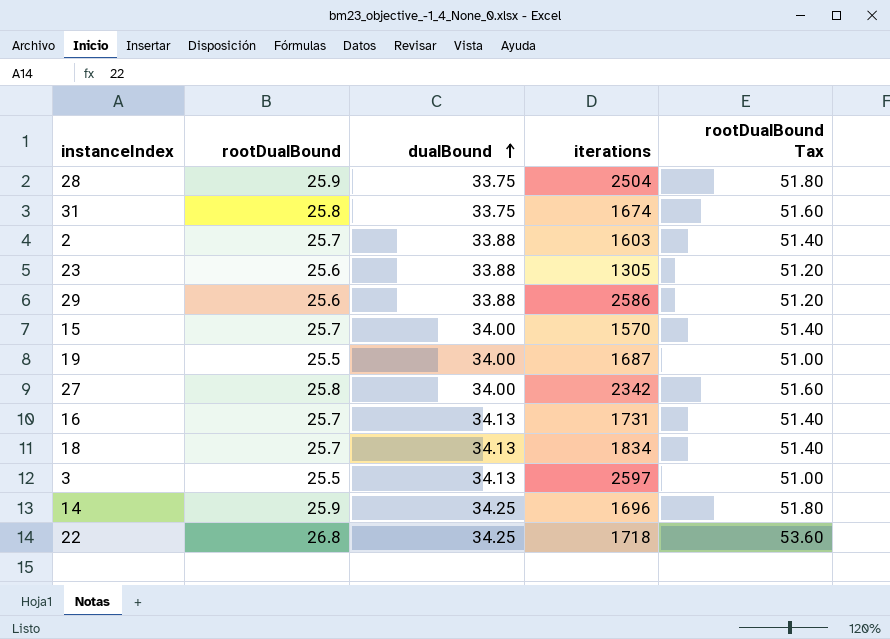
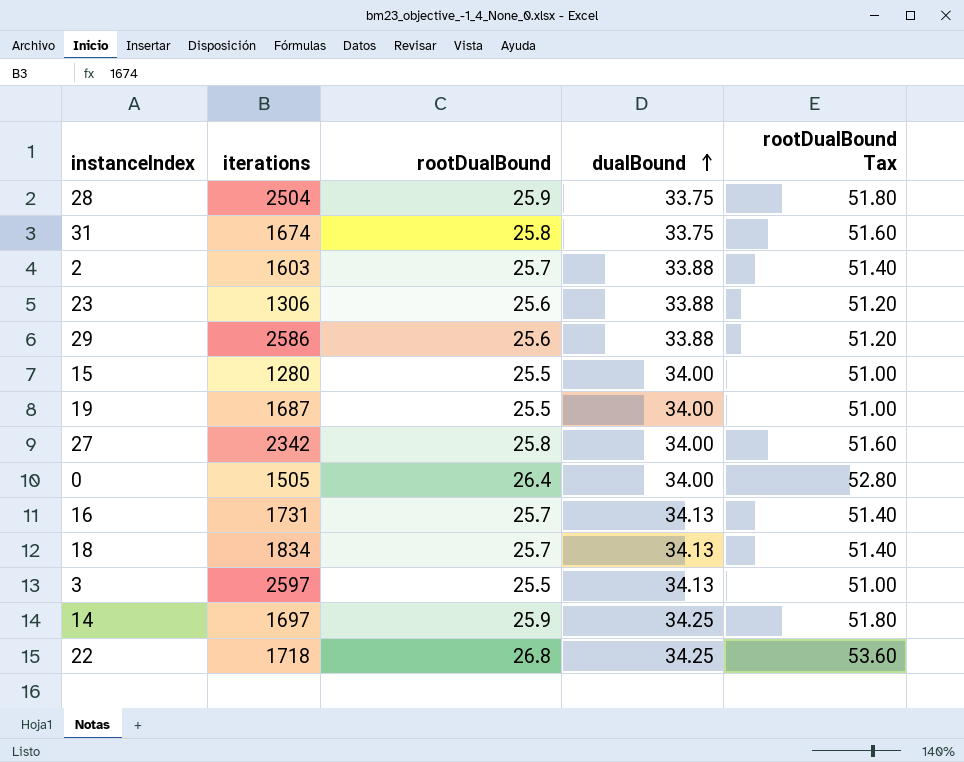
column iterations | position: 4 -> 2
23 | iterations: 1305 -> 1306
15 | iterations: 1570 -> 1280
15 | rootDualBound: 25.7 -> 25.5
15 | rootDualBound Tax: 51.40 -> 51.00
row 0: none -> 1505 | 26.4 | 34.00 | 52.80
14 | iterations: 1696 -> 1697

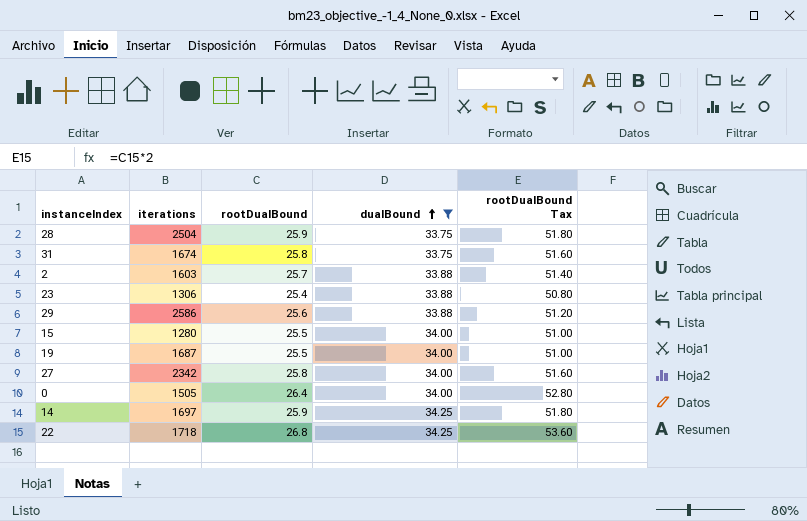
filter: none -> dualBound != 34.13
23 | rootDualBound: 25.6 -> 25.4
23 | rootDualBound Tax: 51.20 -> 50.80

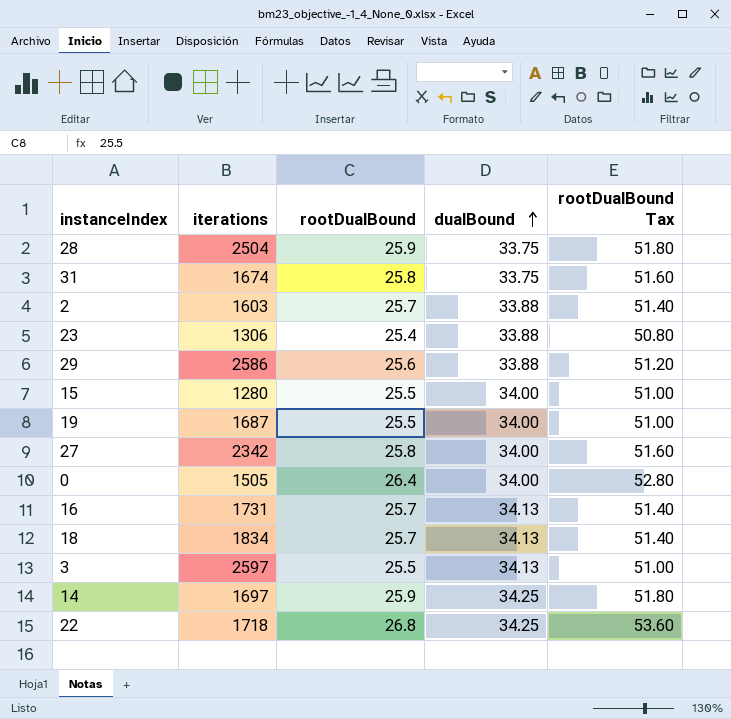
filter: dualBound != 34.13 -> none

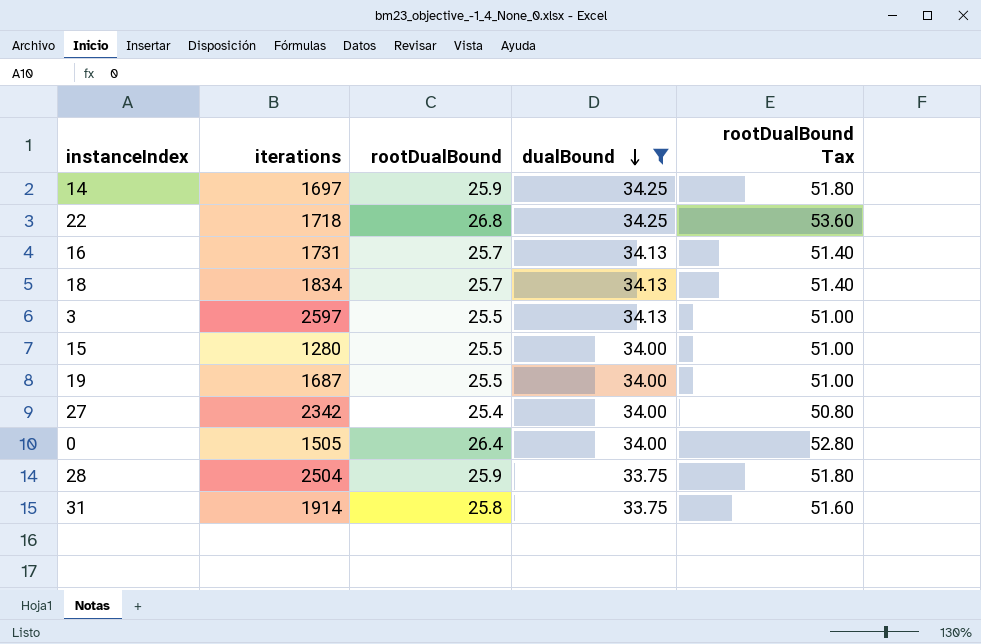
filter: none -> dualBound != 33.88
row order: dualBound ascending -> dualBound descending
27 | rootDualBound: 25.8 -> 25.4
27 | rootDualBound Tax: 51.60 -> 50.80
31 | iterations: 1674 -> 1914

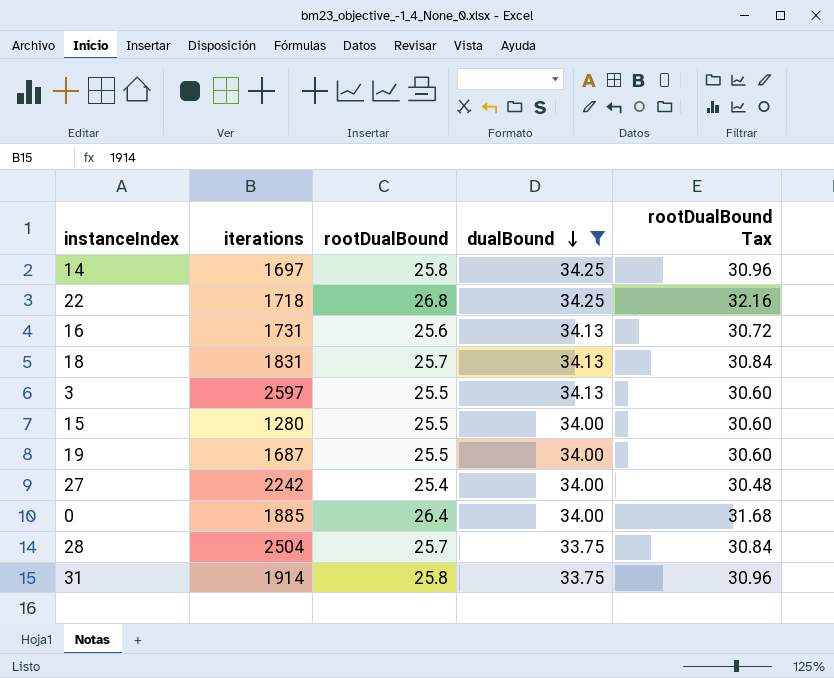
column rootDualBound Tax | formula: [rootDualBound] * 2 -> [rootDualBound] * 1.2
14 | rootDualBound: 25.9 -> 25.8
16 | rootDualBound: 25.7 -> 25.6
18 | iterations: 1834 -> 1831
27 | iterations: 2342 -> 2242
0 | iterations: 1505 -> 1885
28 | rootDualBound: 25.9 -> 25.7

